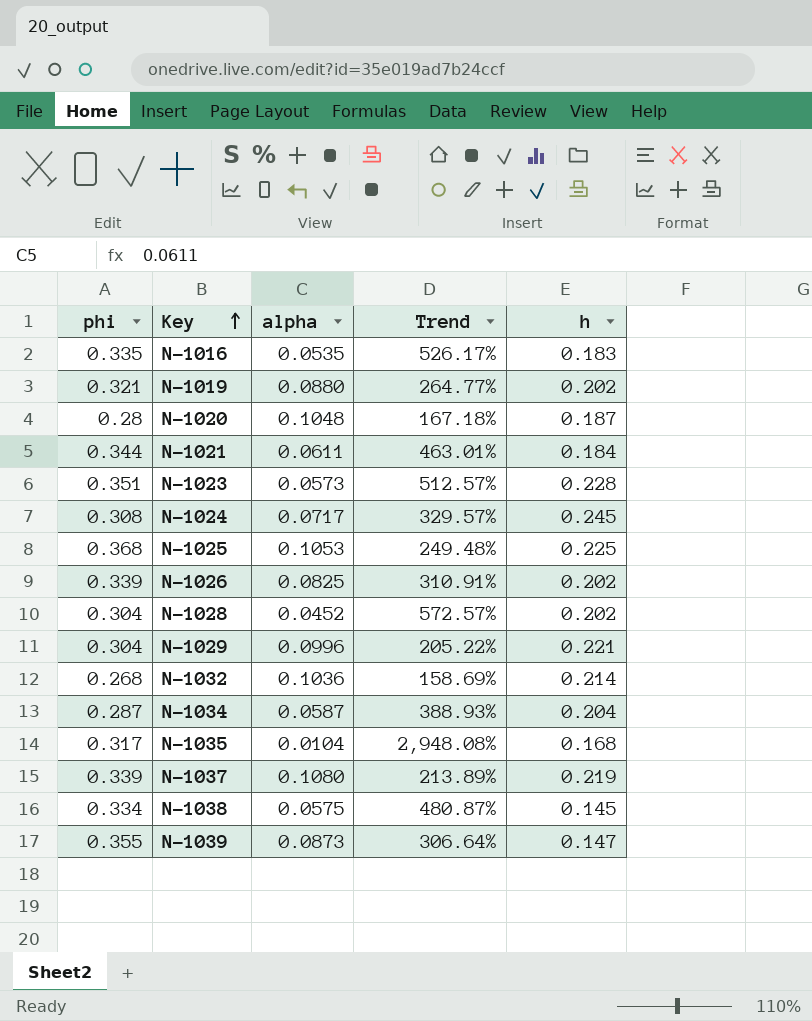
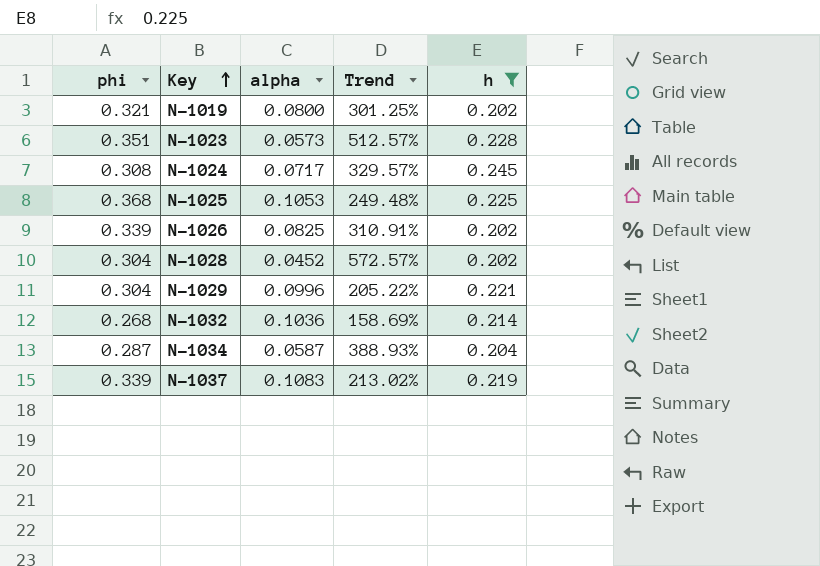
filter: none -> h >= 0.202
N-1019 | alpha: 0.0880 -> 0.0800
N-1019 | Trend: 264.77% -> 301.25%
N-1037 | alpha: 0.1080 -> 0.1083
N-1037 | Trend: 213.89% -> 213.02%

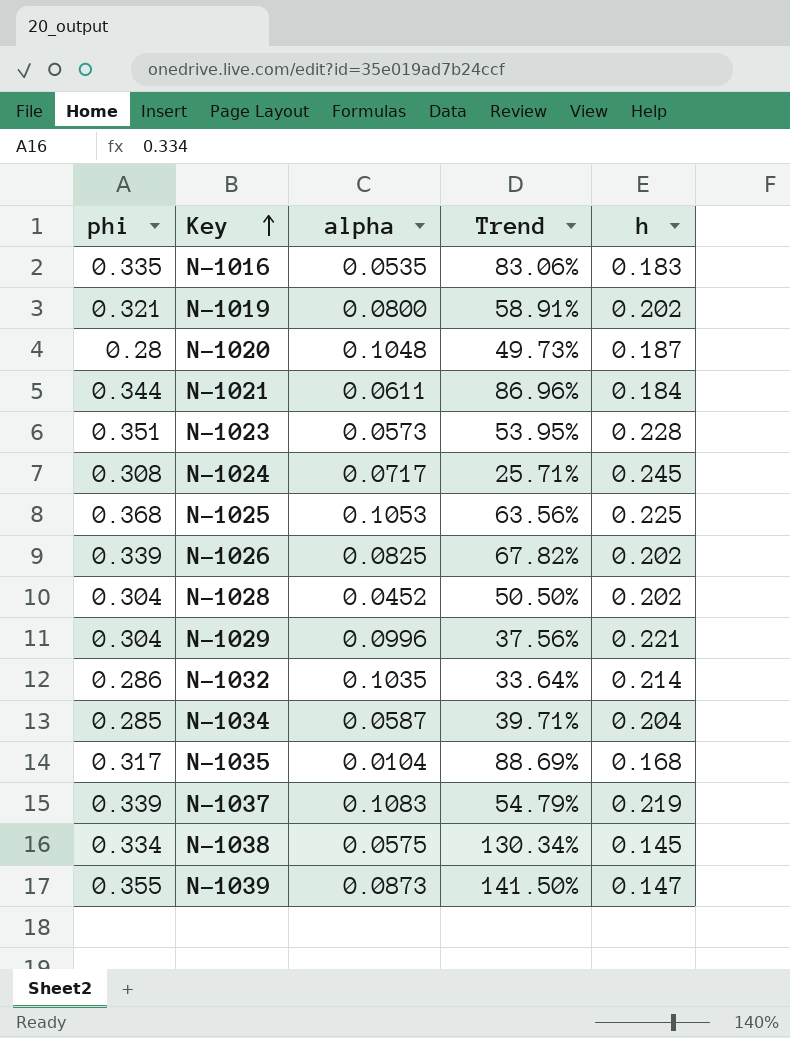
filter: h >= 0.202 -> none
column Trend | formula: ([phi] - [alpha]) / [alpha] -> ([phi] - [h]) / [h]
N-1032 | phi: 0.268 -> 0.286
N-1032 | alpha: 0.1036 -> 0.1035
N-1034 | phi: 0.287 -> 0.285

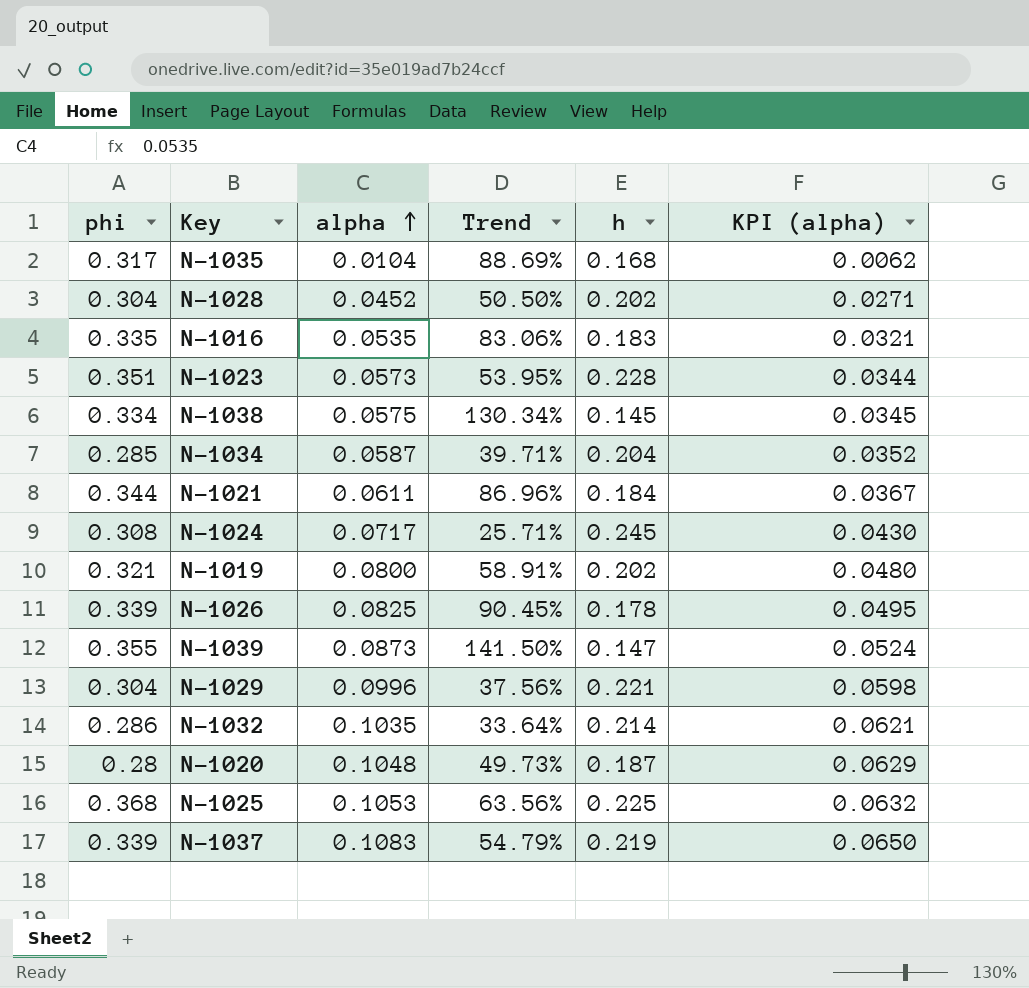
row order: Key ascending -> alpha ascending
column KPI (alpha) | formula: none -> [alpha] * 0.6
N-1026 | Trend: 67.82% -> 90.45%
N-1026 | h: 0.202 -> 0.178

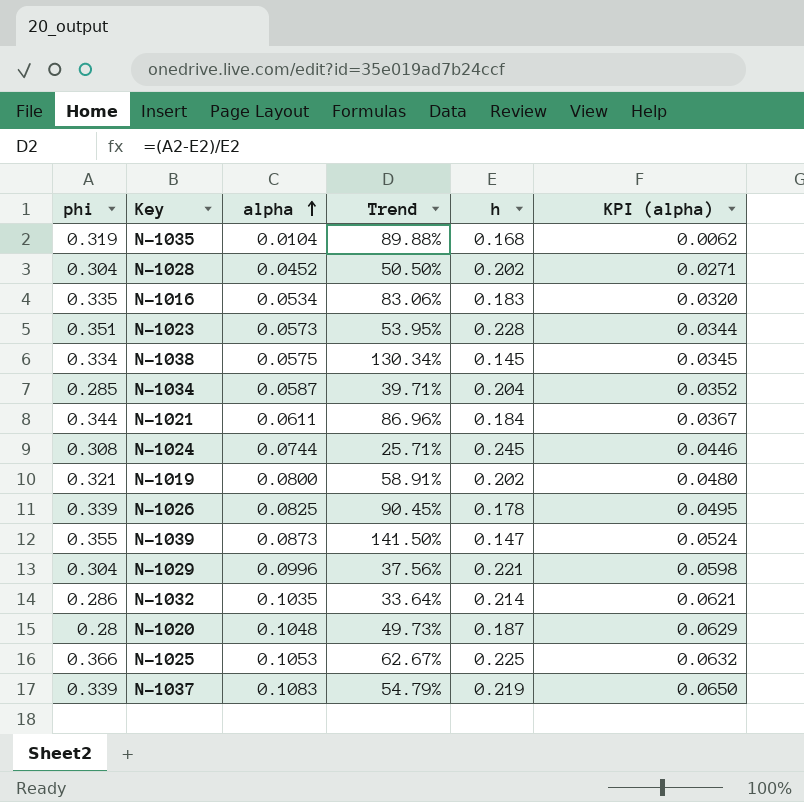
N-1035 | phi: 0.317 -> 0.319
N-1035 | Trend: 88.69% -> 89.88%
N-1016 | alpha: 0.0535 -> 0.0534
N-1016 | KPI (alpha): 0.0321 -> 0.0320
N-1024 | alpha: 0.0717 -> 0.0744
N-1024 | KPI (alpha): 0.0430 -> 0.0446
N-1025 | phi: 0.368 -> 0.366
N-1025 | Trend: 63.56% -> 62.67%

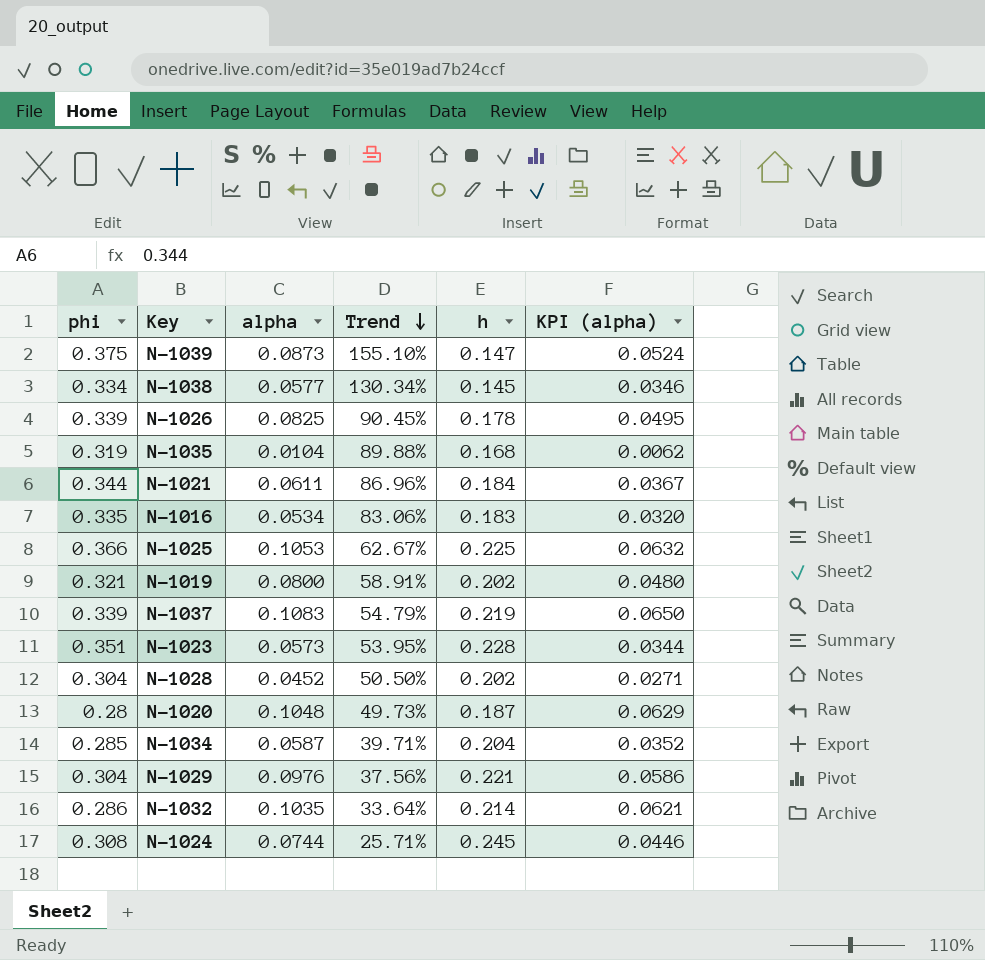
row order: alpha ascending -> Trend descending
N-1039 | phi: 0.355 -> 0.375
N-1039 | Trend: 141.50% -> 155.10%
N-1038 | alpha: 0.0575 -> 0.0577
N-1038 | KPI (alpha): 0.0345 -> 0.0346
N-1029 | alpha: 0.0996 -> 0.0976
N-1029 | KPI (alpha): 0.0598 -> 0.0586

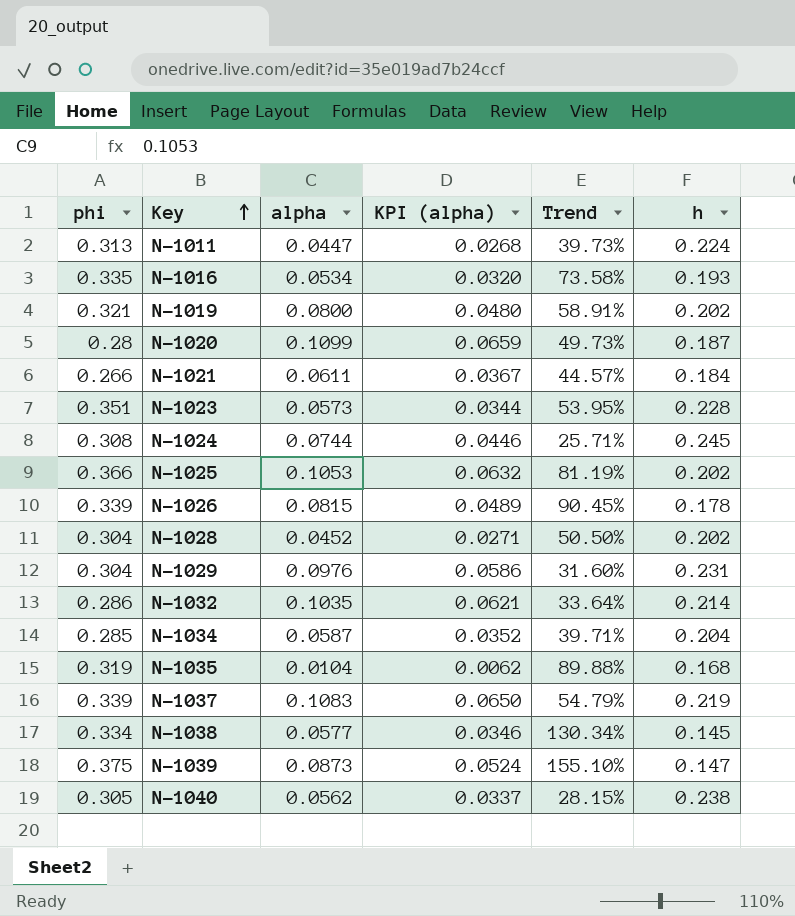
row order: Trend descending -> Key ascending
column KPI (alpha) | position: 6 -> 4
row N-1011: none -> 0.313 | 0.0447 | 0.0268 | 39.73% | 0.224
N-1016 | Trend: 83.06% -> 73.58%
N-1016 | h: 0.183 -> 0.193
N-1020 | alpha: 0.1048 -> 0.1099
N-1020 | KPI (alpha): 0.0629 -> 0.0659
N-1021 | phi: 0.344 -> 0.266
N-1021 | Trend: 86.96% -> 44.57%
N-1025 | Trend: 62.67% -> 81.19%
N-1025 | h: 0.225 -> 0.202
N-1026 | alpha: 0.0825 -> 0.0815
N-1026 | KPI (alpha): 0.0495 -> 0.0489
N-1029 | Trend: 37.56% -> 31.60%
N-1029 | h: 0.221 -> 0.231
row N-1040: none -> 0.305 | 0.0562 | 0.0337 | 28.15% | 0.238

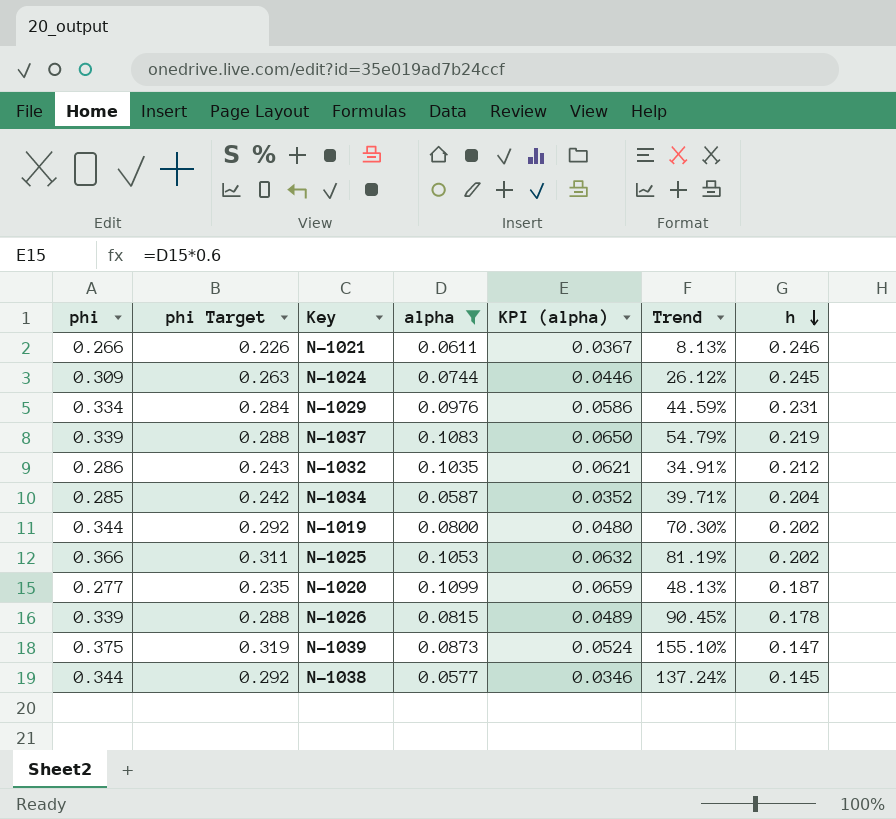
filter: none -> alpha >= 0.0577
row order: Key ascending -> h descending
column phi Target | formula: none -> [phi] * 0.85
N-1021 | Trend: 44.57% -> 8.13%
N-1021 | h: 0.184 -> 0.246
N-1024 | phi: 0.308 -> 0.309
N-1024 | Trend: 25.71% -> 26.12%
N-1029 | phi: 0.304 -> 0.334
N-1029 | Trend: 31.60% -> 44.59%
N-1032 | Trend: 33.64% -> 34.91%
N-1032 | h: 0.214 -> 0.212
N-1019 | phi: 0.321 -> 0.344
N-1019 | Trend: 58.91% -> 70.30%
N-1020 | phi: 0.28 -> 0.277
N-1020 | Trend: 49.73% -> 48.13%
N-1038 | phi: 0.334 -> 0.344
N-1038 | Trend: 130.34% -> 137.24%

